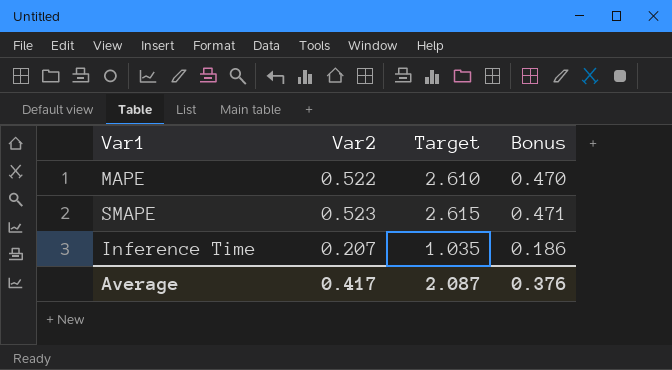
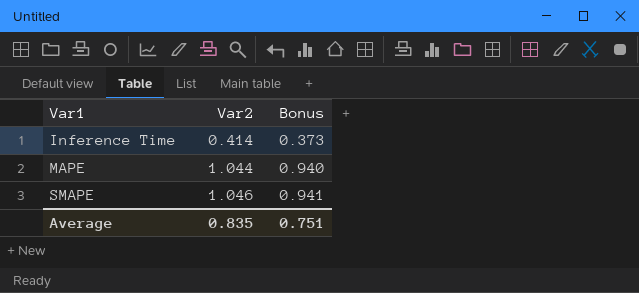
row order: none -> Var1 ascending
column Target | formula: [Var2] * 5 -> none
Inference Time | Var2: 0.207 -> 0.414
Inference Time | Bonus: 0.186 -> 0.373
MAPE | Var2: 0.522 -> 1.044
MAPE | Bonus: 0.470 -> 0.940
SMAPE | Var2: 0.523 -> 1.046
SMAPE | Bonus: 0.471 -> 0.941
Average | Var2: 0.417 -> 0.835
Average | Bonus: 0.376 -> 0.751

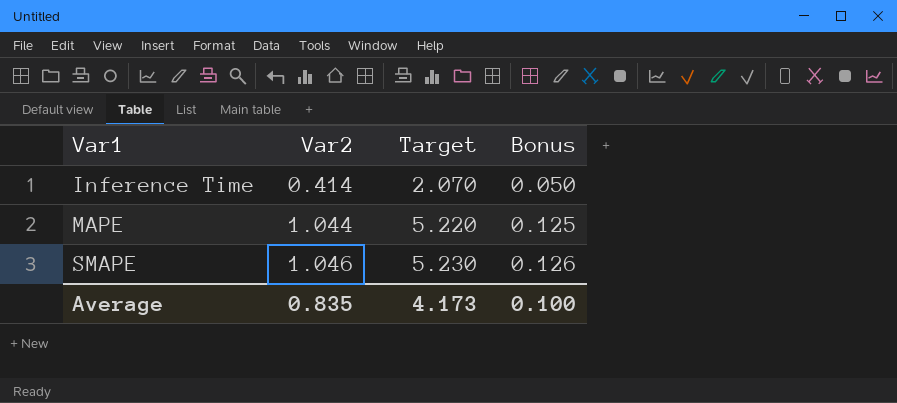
column Target | formula: none -> [Var2] * 5
column Bonus | formula: [Var2] * 0.9 -> [Var2] * 0.12
Average | Bonus: 0.751 -> 0.100

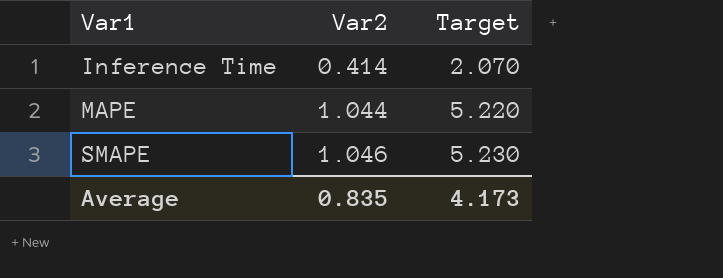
column Bonus | formula: [Var2] * 0.12 -> none

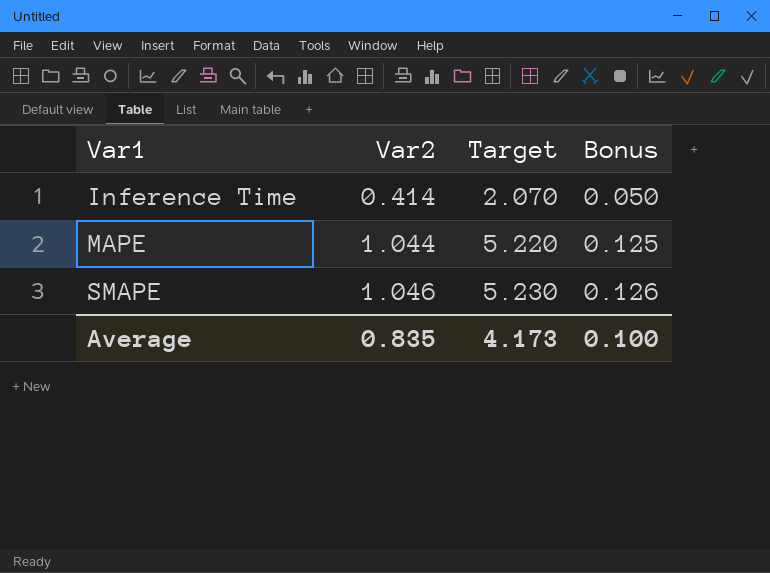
column Bonus | formula: none -> [Var2] * 0.12

